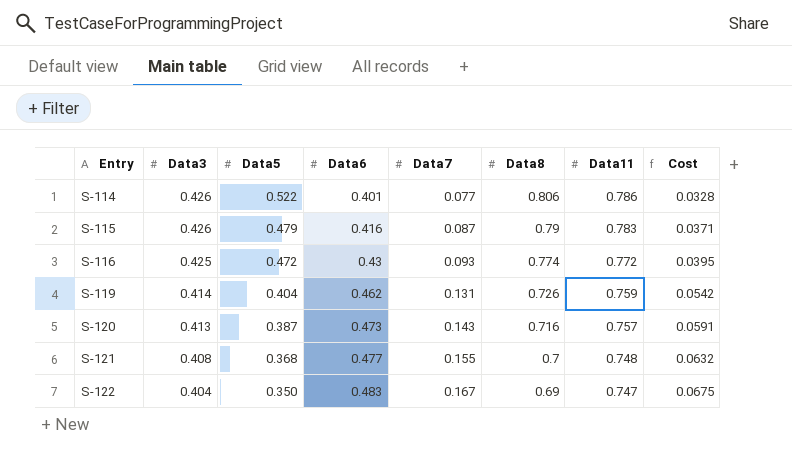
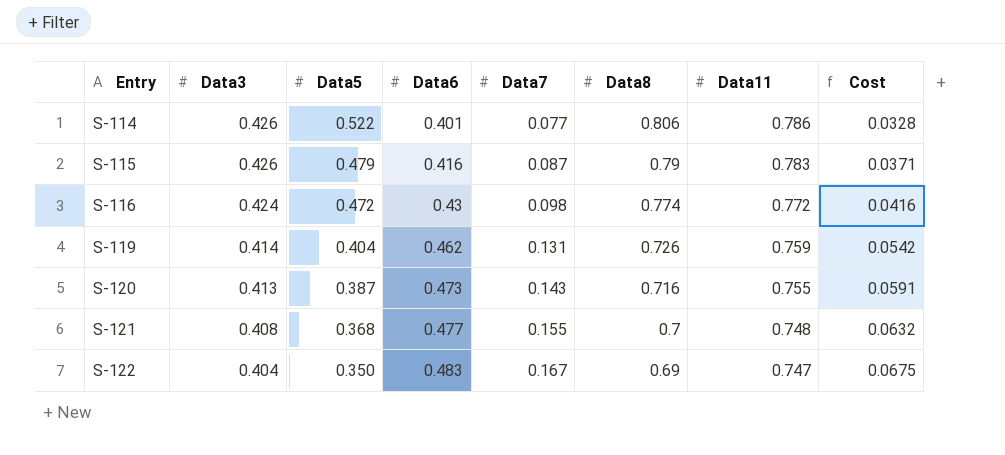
S-116 | Data3: 0.425 -> 0.424
S-116 | Data7: 0.093 -> 0.098
S-116 | Cost: 0.0395 -> 0.0416
S-120 | Data11: 0.757 -> 0.755

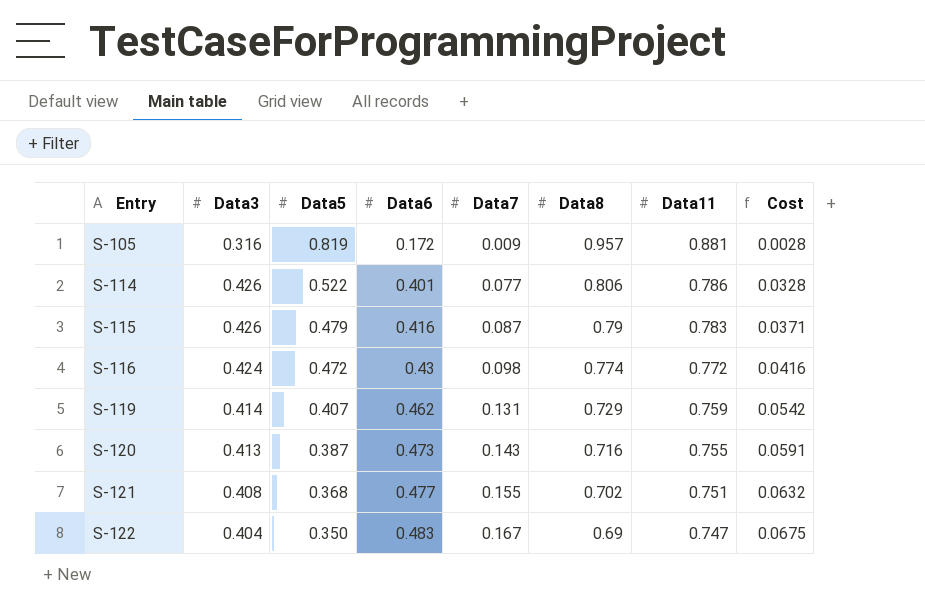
row S-105: none -> 0.316 | 0.819 | 0.172 | 0.009 | 0.957 | 0.881 | 0.0028
S-119 | Data5: 0.404 -> 0.407
S-119 | Data8: 0.726 -> 0.729
S-121 | Data8: 0.7 -> 0.702
S-121 | Data11: 0.748 -> 0.751

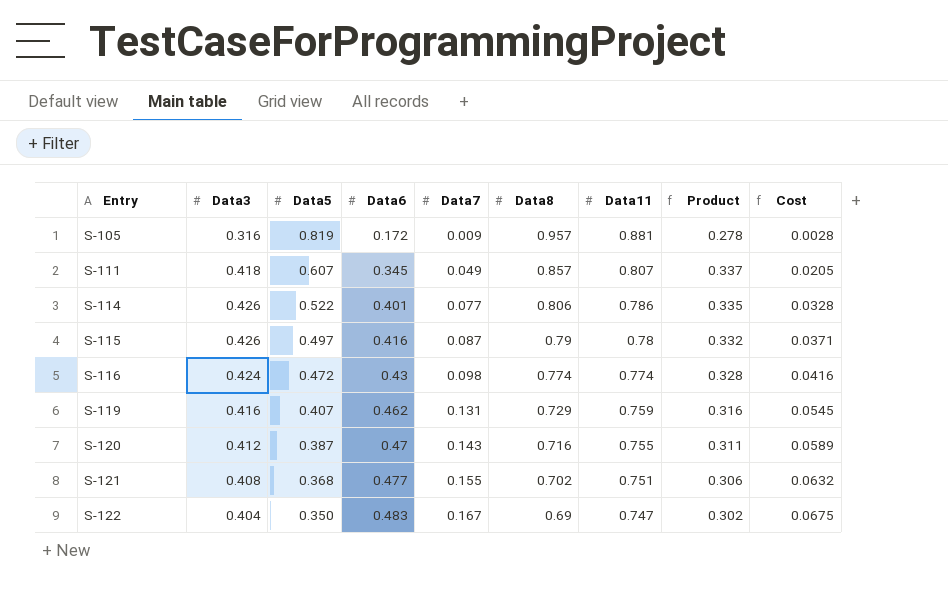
column Product | formula: none -> [Data3] * [Data11]
row S-111: none -> 0.418 | 0.607 | 0.345 | 0.049 | 0.857 | 0.807 | 0.337 | 0.0205
S-115 | Data5: 0.479 -> 0.497
S-115 | Data11: 0.783 -> 0.78
S-116 | Data11: 0.772 -> 0.774
S-119 | Data3: 0.414 -> 0.416
S-119 | Cost: 0.0542 -> 0.0545
S-120 | Data3: 0.413 -> 0.412
S-120 | Data6: 0.473 -> 0.47
S-120 | Cost: 0.0591 -> 0.0589

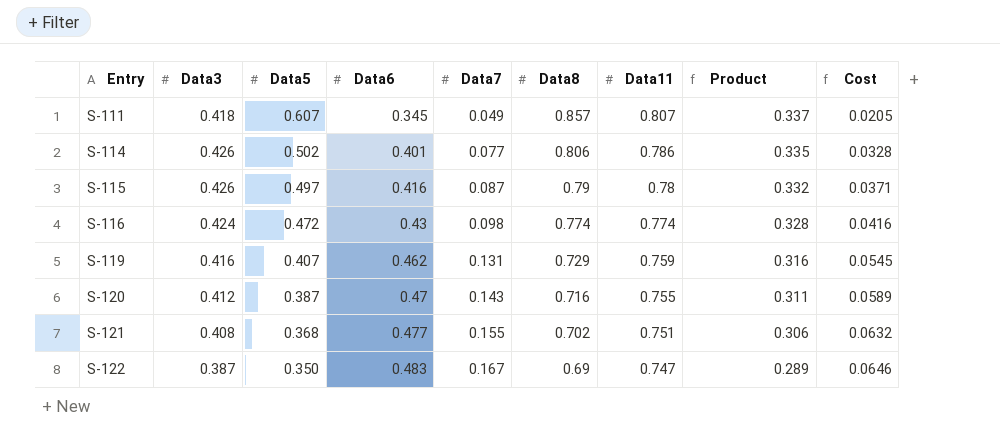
row S-105: 0.316 | 0.819 | 0.172 | 0.009 | 0.957 | 0.881 | 0.278 | 0.0028 -> none
S-114 | Data5: 0.522 -> 0.502
S-122 | Data3: 0.404 -> 0.387
S-122 | Product: 0.302 -> 0.289
S-122 | Cost: 0.0675 -> 0.0646

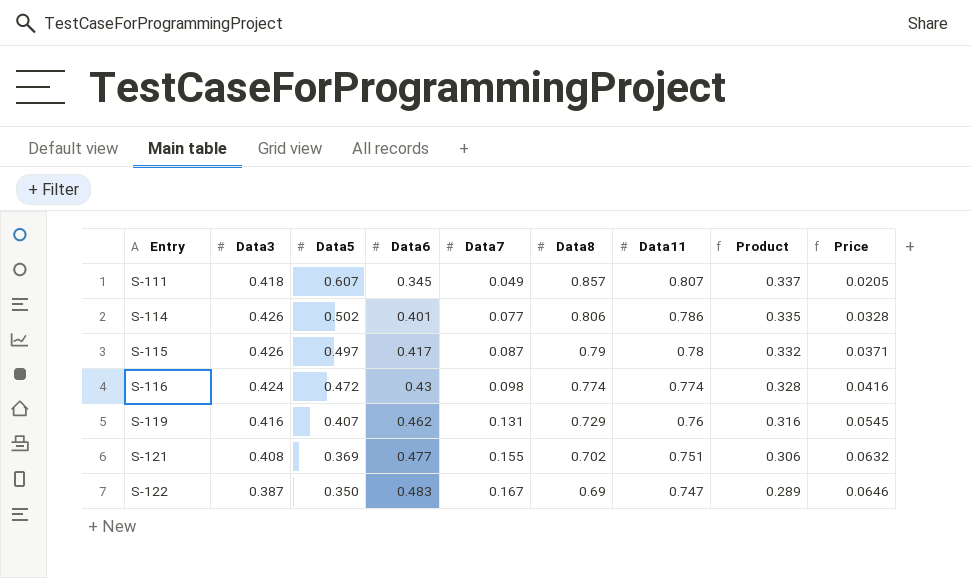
column name: Cost -> Price
row S-120: 0.412 | 0.387 | 0.47 | 0.143 | 0.716 | 0.755 | 0.311 | 0.0589 -> none
S-115 | Data6: 0.416 -> 0.417
S-119 | Data11: 0.759 -> 0.76
S-121 | Data5: 0.368 -> 0.369

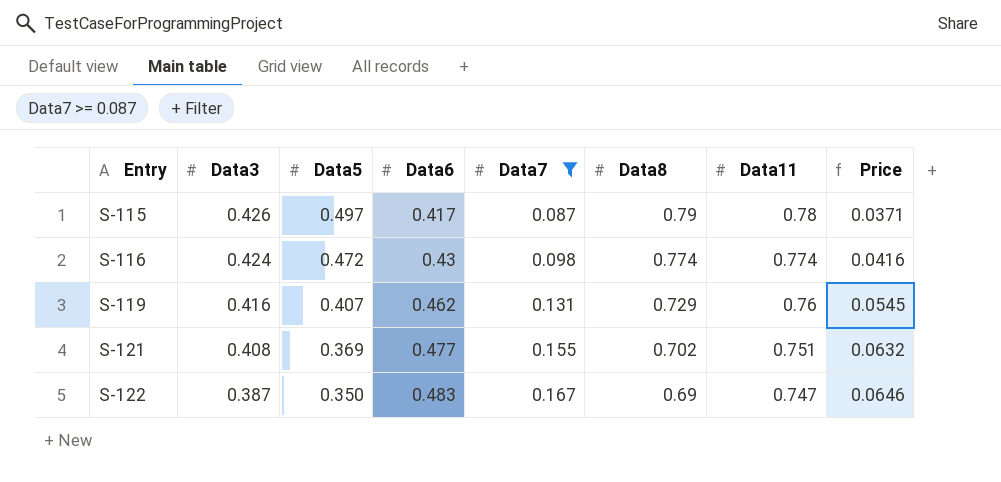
filter: none -> Data7 >= 0.087
column Product | formula: [Data3] * [Data11] -> none

